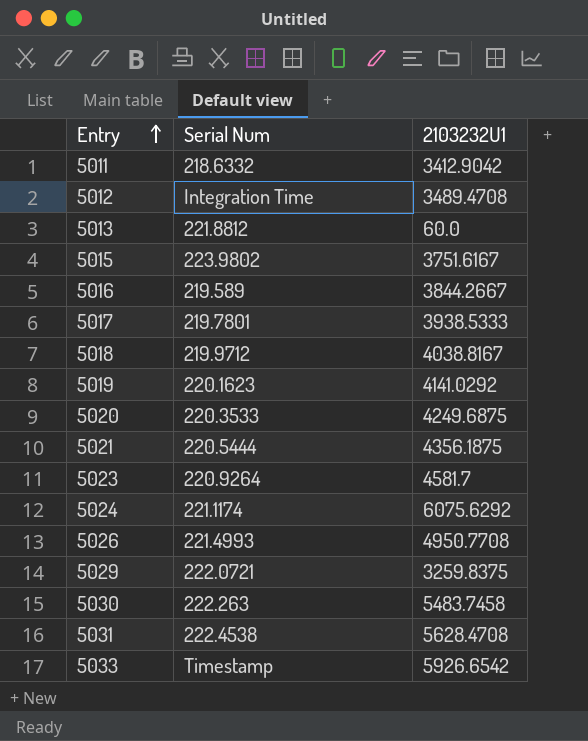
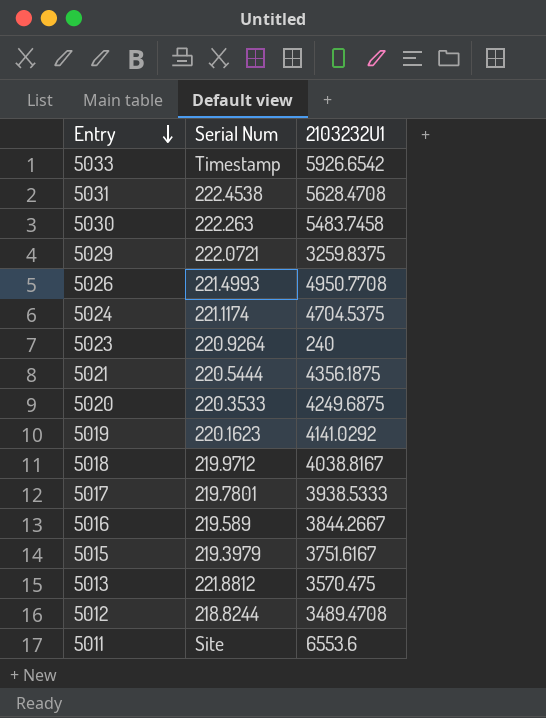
row order: Entry ascending -> Entry descending
5024 | 2103232U1: 6075.6292 -> 4704.5375
5023 | 2103232U1: 4581.7 -> 240
5015 | Serial Num: 223.9802 -> 219.3979
5013 | 2103232U1: 60.0 -> 3570.475
5012 | Serial Num: Integration Time -> 218.8244
5011 | Serial Num: 218.6332 -> Site
5011 | 2103232U1: 3412.9042 -> 6553.6

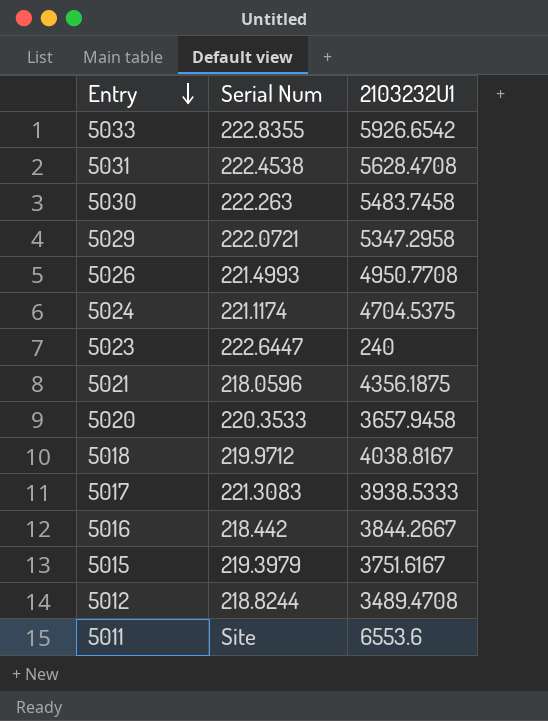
row 5019: 220.1623 | 4141.0292 -> none
row 5013: 221.8812 | 3570.475 -> none
5033 | Serial Num: Timestamp -> 222.8355
5029 | 2103232U1: 3259.8375 -> 5347.2958
5023 | Serial Num: 220.9264 -> 222.6447
5021 | Serial Num: 220.5444 -> 218.0596
5020 | 2103232U1: 4249.6875 -> 3657.9458
5017 | Serial Num: 219.7801 -> 221.3083
5016 | Serial Num: 219.589 -> 218.442

